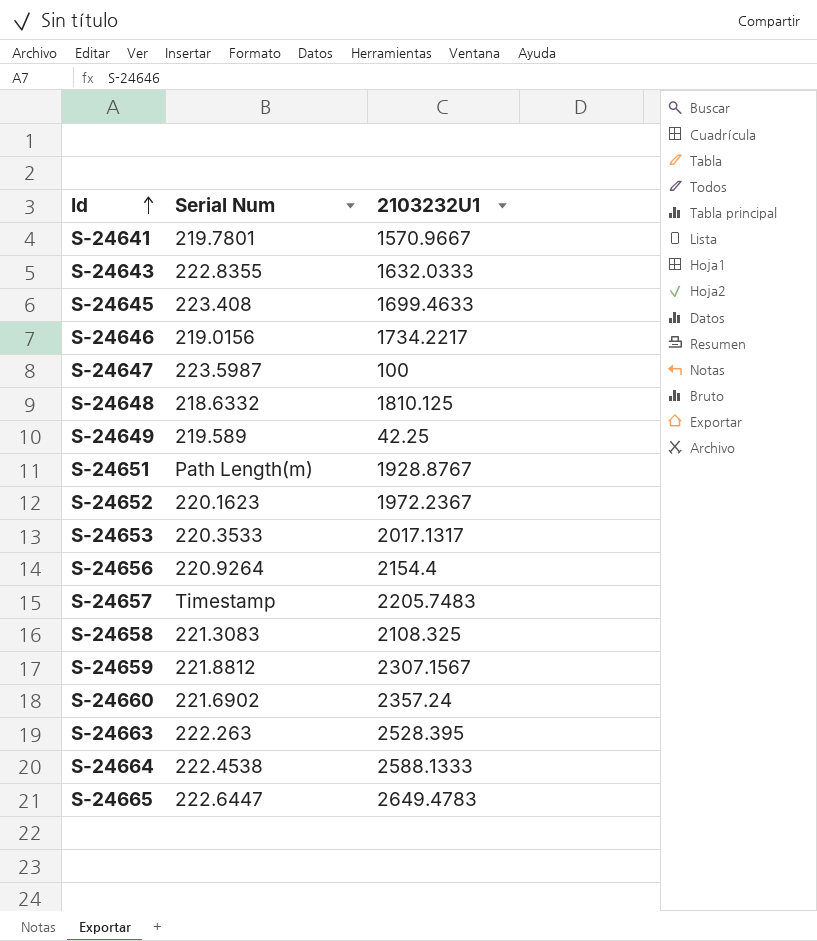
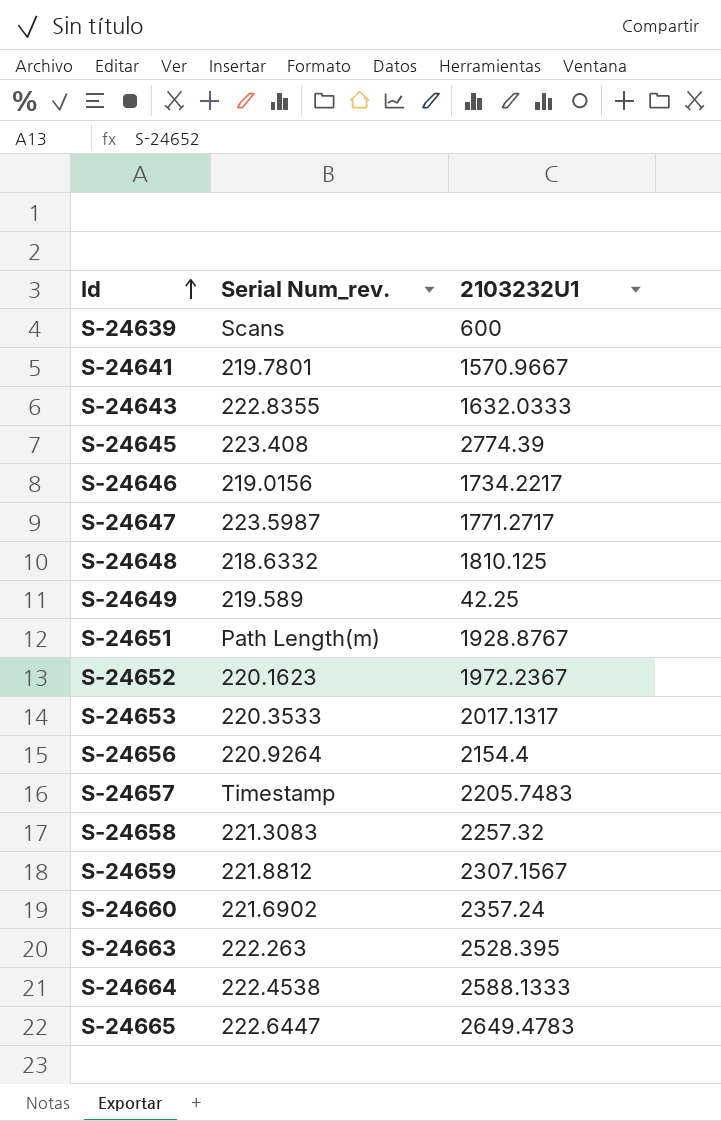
column name: Serial Num -> Serial Num_rev.
row S-24639: none -> Scans | 600
S-24645 | 2103232U1: 1699.4633 -> 2774.39
S-24647 | 2103232U1: 100 -> 1771.2717
S-24658 | 2103232U1: 2108.325 -> 2257.32

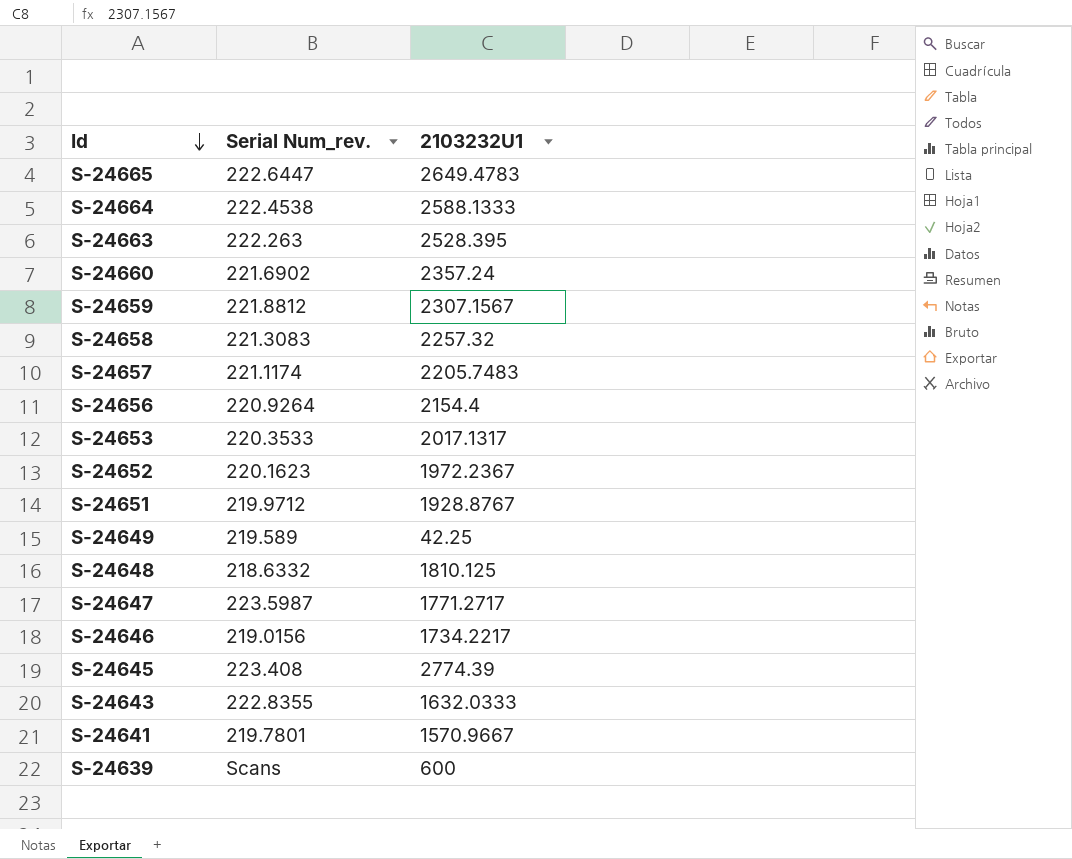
row order: Id ascending -> Id descending
S-24657 | Serial Num_rev.: Timestamp -> 221.1174
S-24651 | Serial Num_rev.: Path Length(m) -> 219.9712

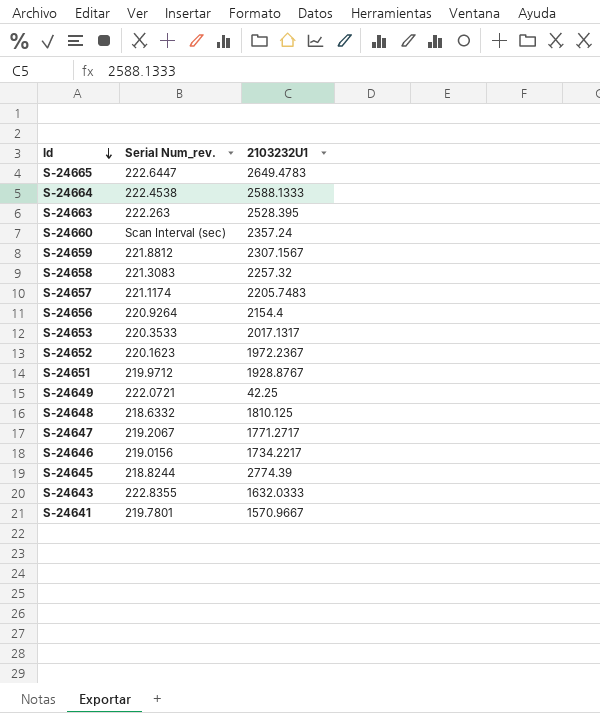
row S-24639: Scans | 600 -> none
S-24660 | Serial Num_rev.: 221.6902 -> Scan Interval (sec)
S-24649 | Serial Num_rev.: 219.589 -> 222.0721
S-24647 | Serial Num_rev.: 223.5987 -> 219.2067
S-24645 | Serial Num_rev.: 223.408 -> 218.8244

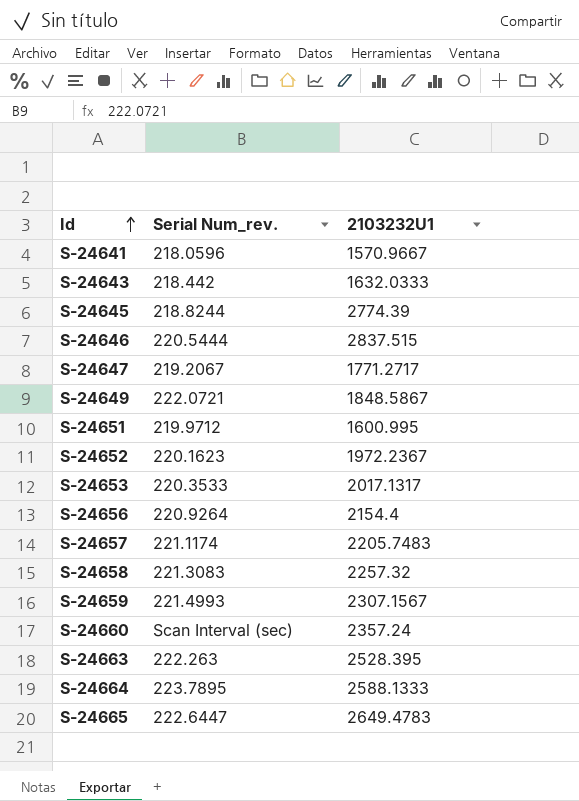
row order: Id descending -> Id ascending
row S-24648: 218.6332 | 1810.125 -> none
S-24641 | Serial Num_rev.: 219.7801 -> 218.0596
S-24643 | Serial Num_rev.: 222.8355 -> 218.442
S-24646 | Serial Num_rev.: 219.0156 -> 220.5444
S-24646 | 2103232U1: 1734.2217 -> 2837.515
S-24649 | 2103232U1: 42.25 -> 1848.5867
S-24651 | 2103232U1: 1928.8767 -> 1600.995
S-24659 | Serial Num_rev.: 221.8812 -> 221.4993
S-24664 | Serial Num_rev.: 222.4538 -> 223.7895

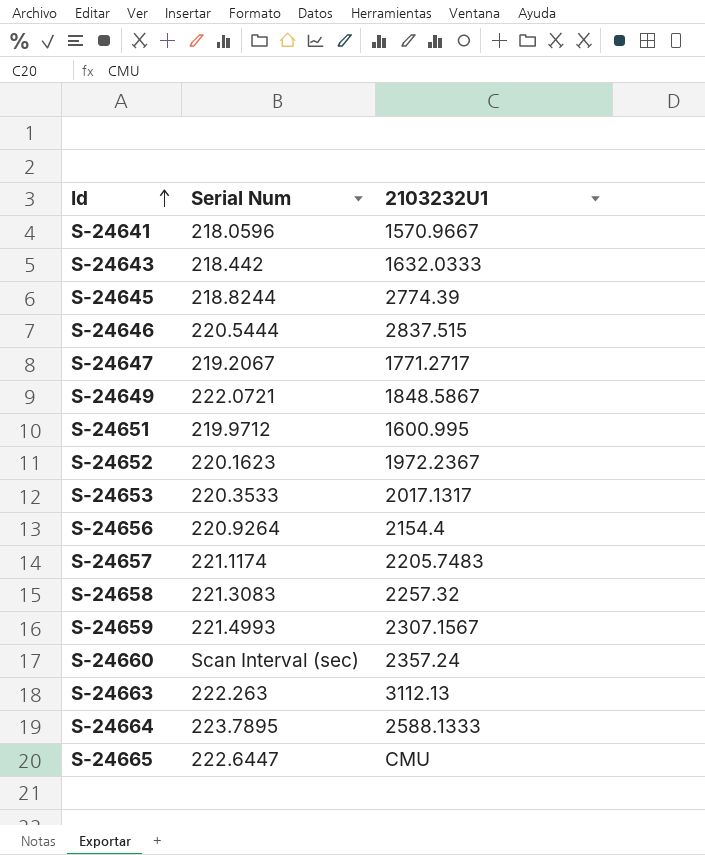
column name: Serial Num_rev. -> Serial Num
S-24663 | 2103232U1: 2528.395 -> 3112.13
S-24665 | 2103232U1: 2649.4783 -> CMU

